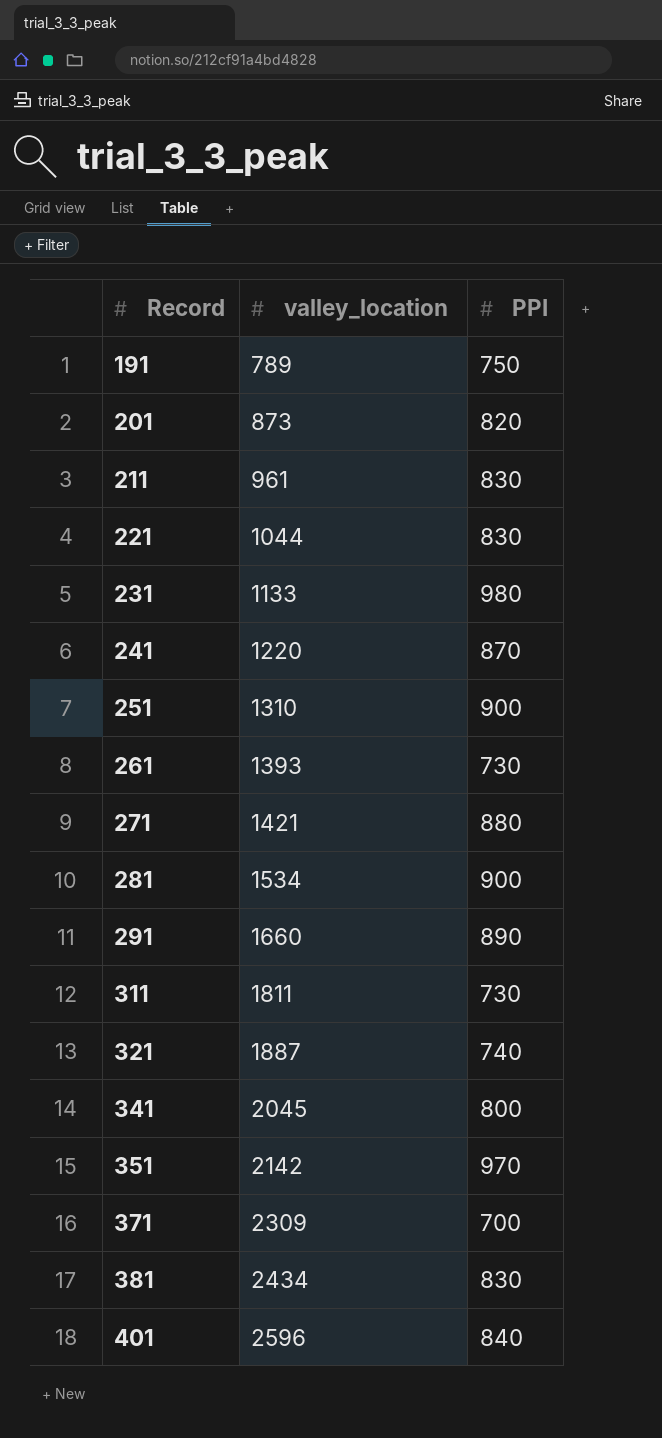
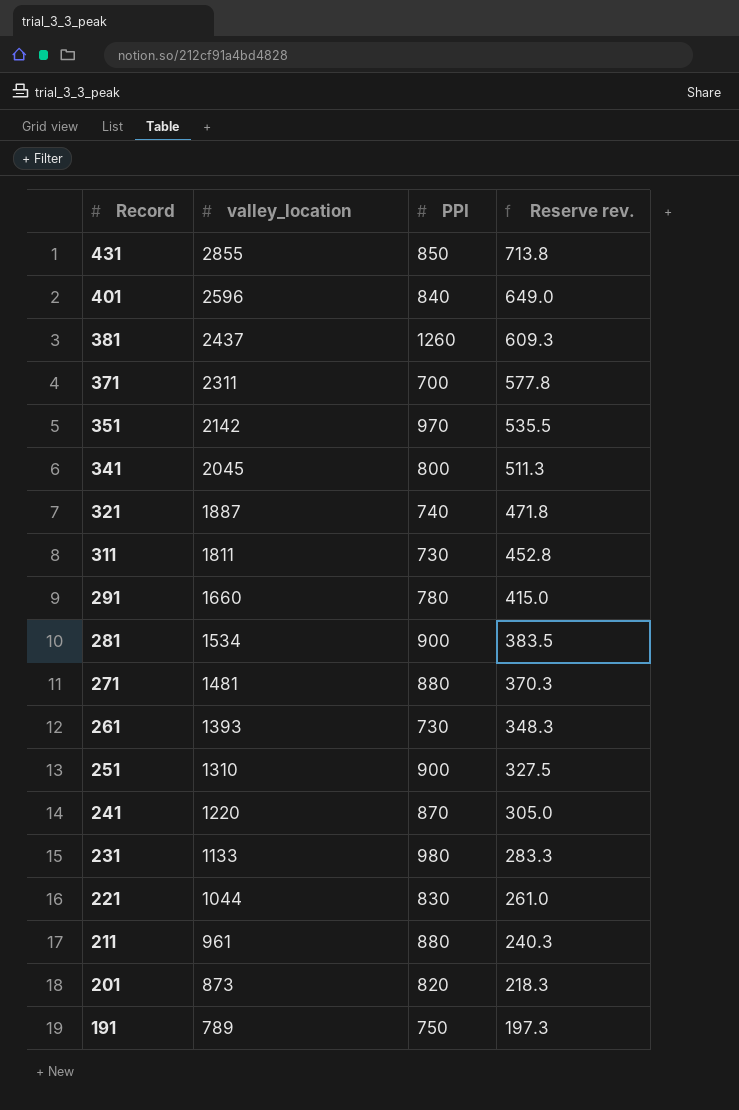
row order: Record ascending -> Record descending
column Reserve rev. | formula: none -> [valley_location] * 0.25
row 431: none -> 2855 | 850 | 713.8
381 | valley_location: 2434 -> 2437
381 | PPI: 830 -> 1260
371 | valley_location: 2309 -> 2311
291 | PPI: 890 -> 780
271 | valley_location: 1421 -> 1481
211 | PPI: 830 -> 880

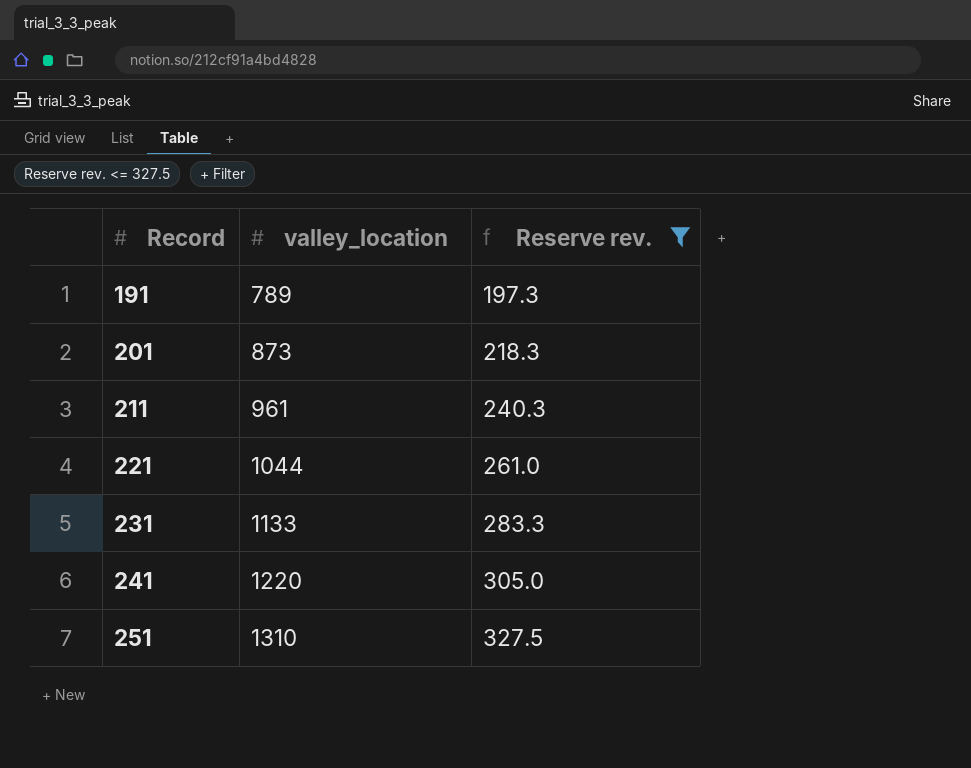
filter: none -> Reserve rev. <= 327.5
row order: Record descending -> Record ascending
column PPI | position: 3 -> none

